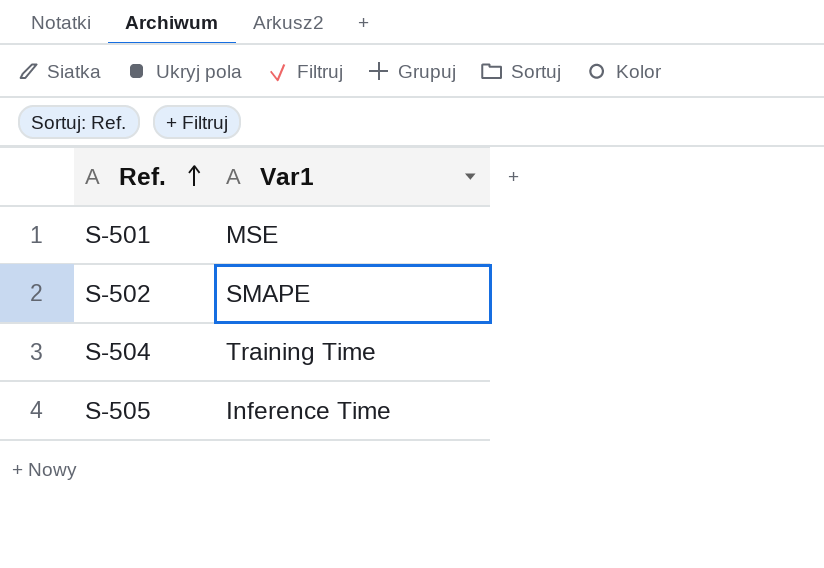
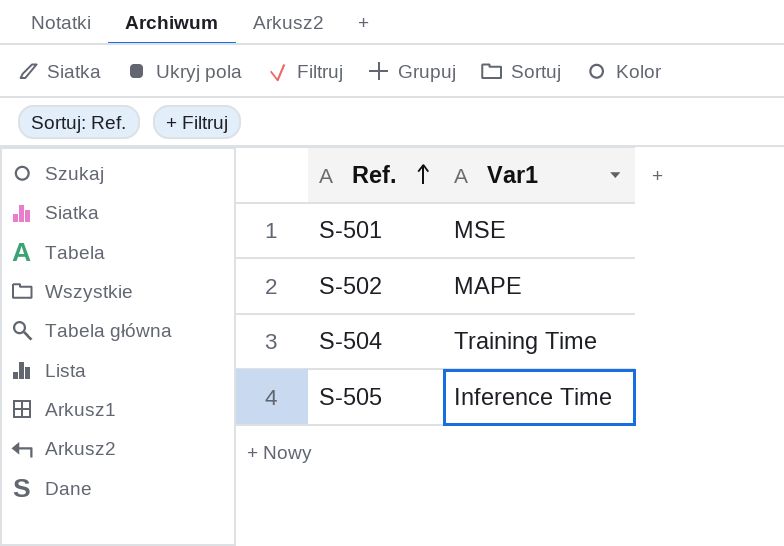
S-502 | Var1: SMAPE -> MAPE

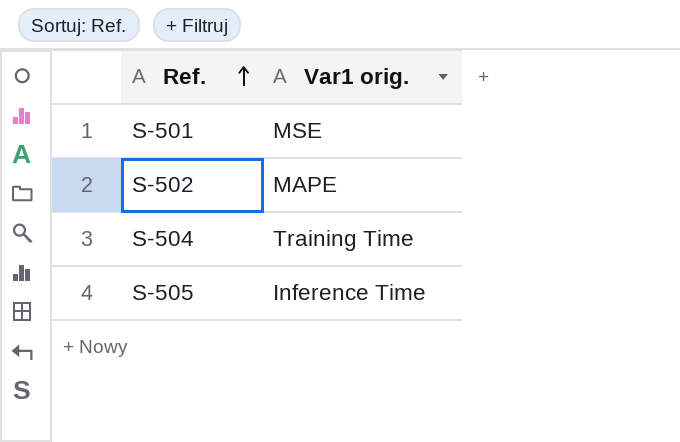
column name: Var1 -> Var1 orig.

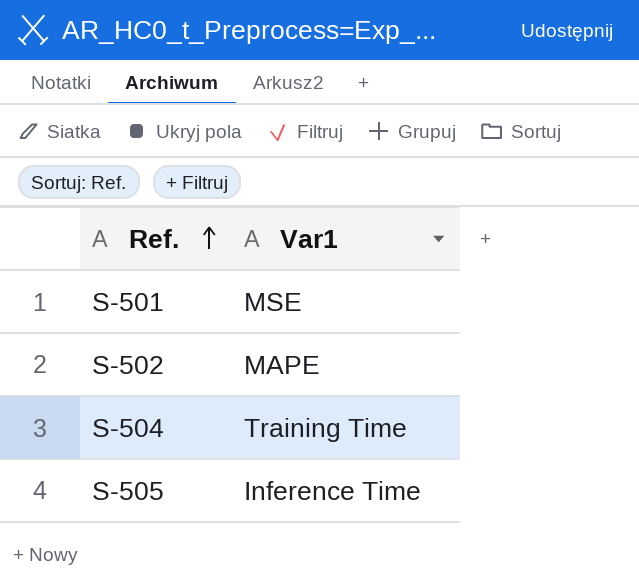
column name: Var1 orig. -> Var1

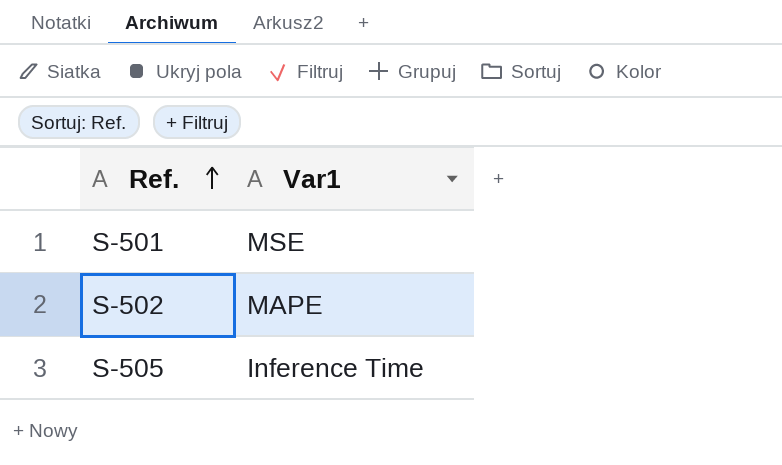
row S-504: Training Time -> none

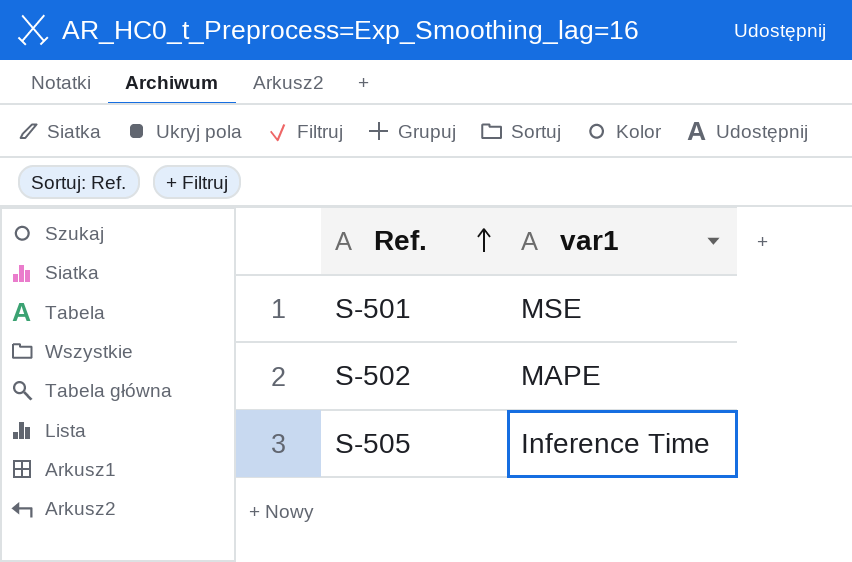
column name: Var1 -> var1

